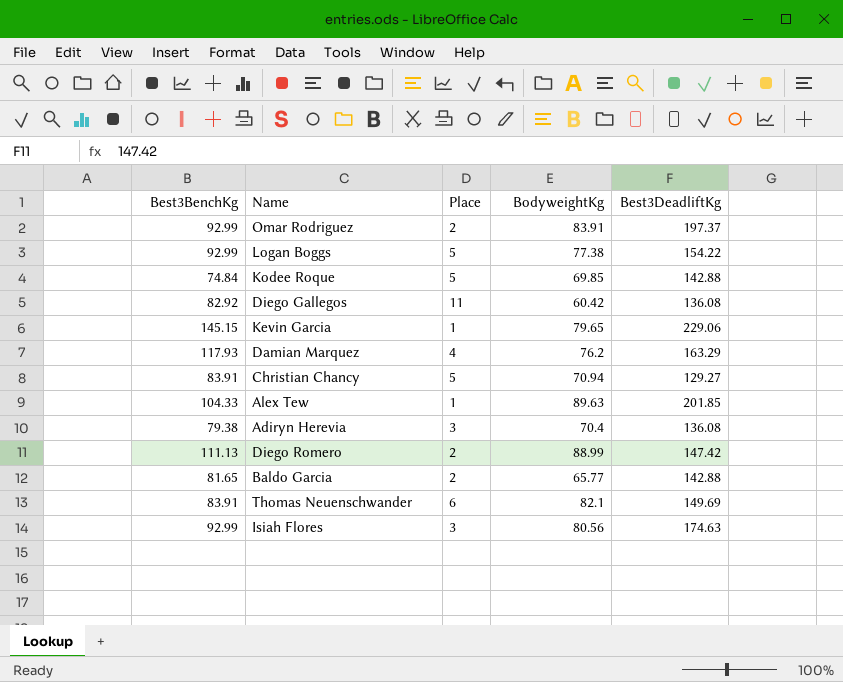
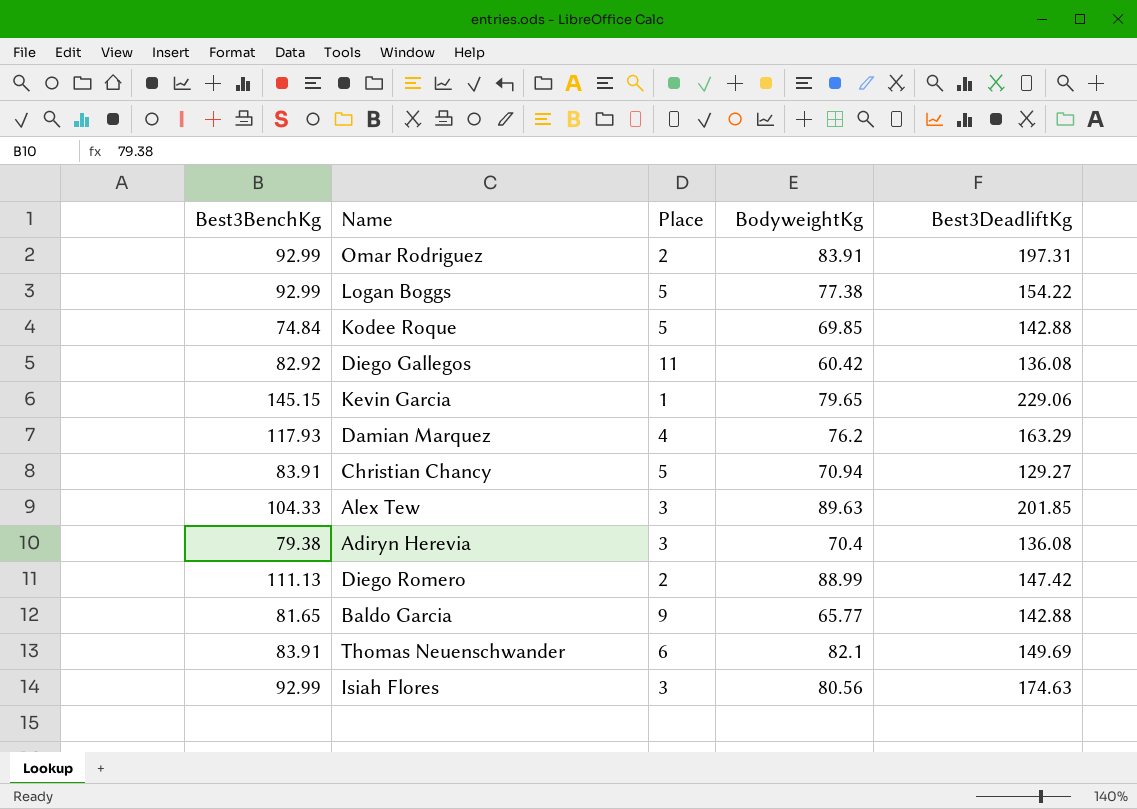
Omar Rodriguez | Best3DeadliftKg: 197.37 -> 197.31
Alex Tew | Place: 1 -> 3
Baldo Garcia | Place: 2 -> 9

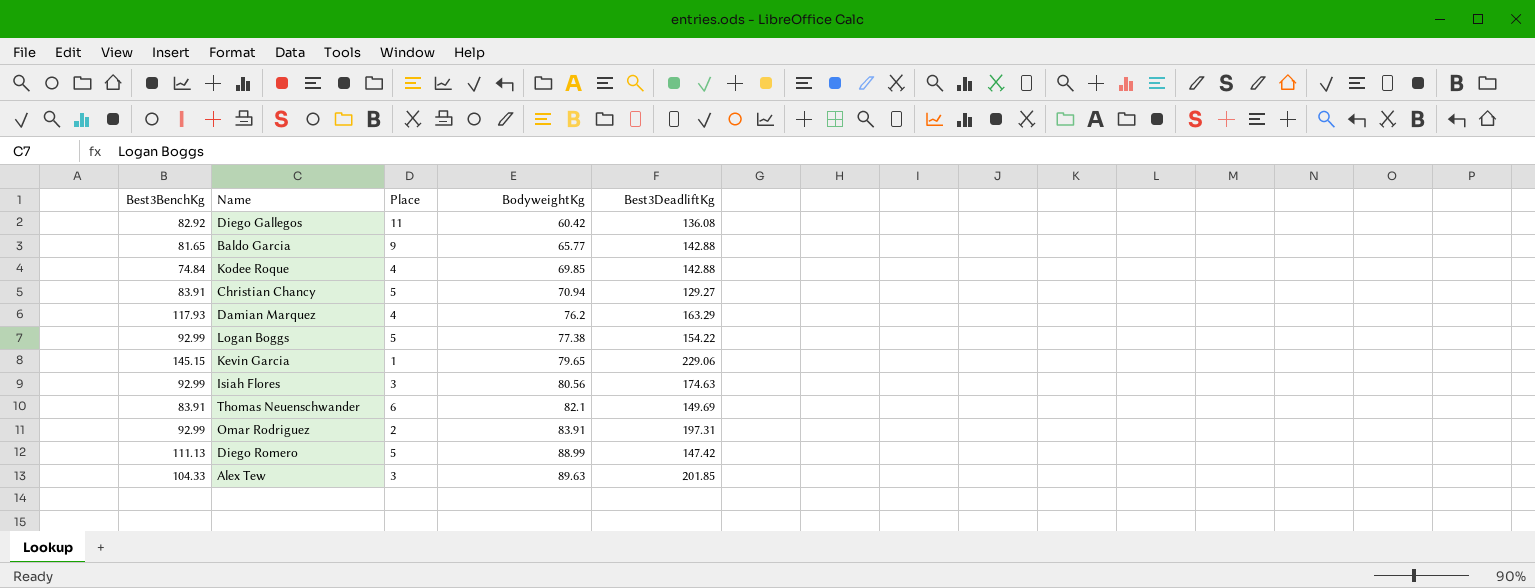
row order: none -> BodyweightKg ascending
row Adiryn Herevia: 79.38 | 3 | 70.4 | 136.08 -> none
Kodee Roque | Place: 5 -> 4
Diego Romero | Place: 2 -> 5

